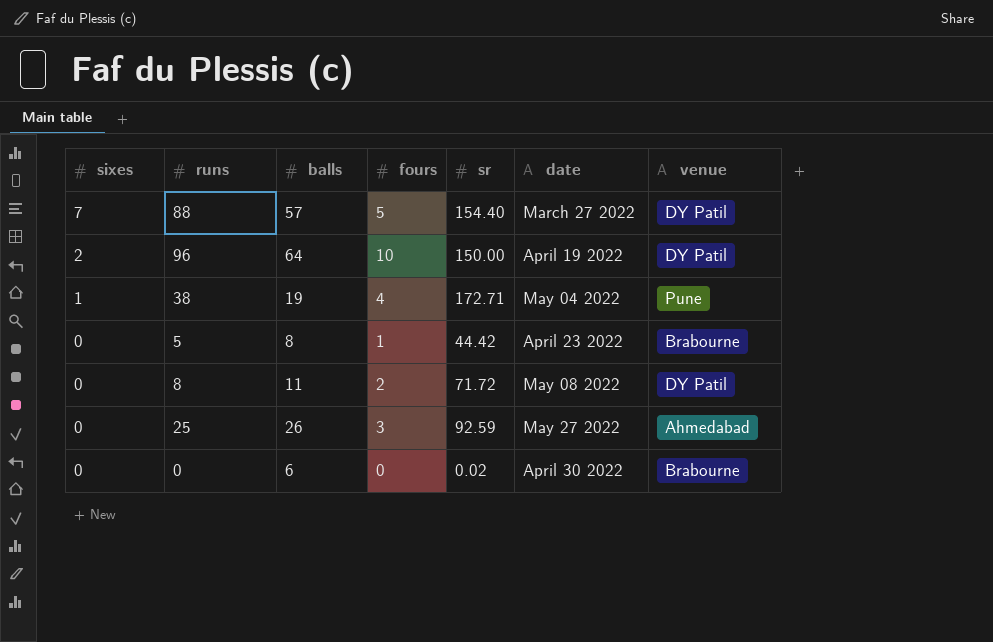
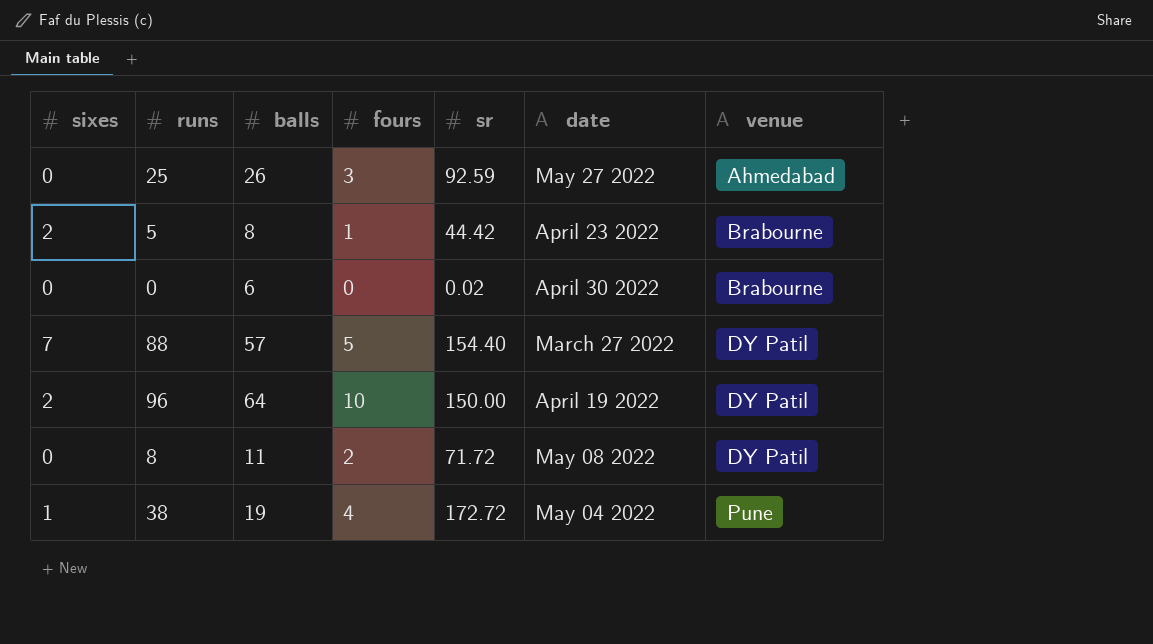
row order: sixes descending -> venue ascending
5 | sixes: 0 -> 2
38 | sr: 172.71 -> 172.72

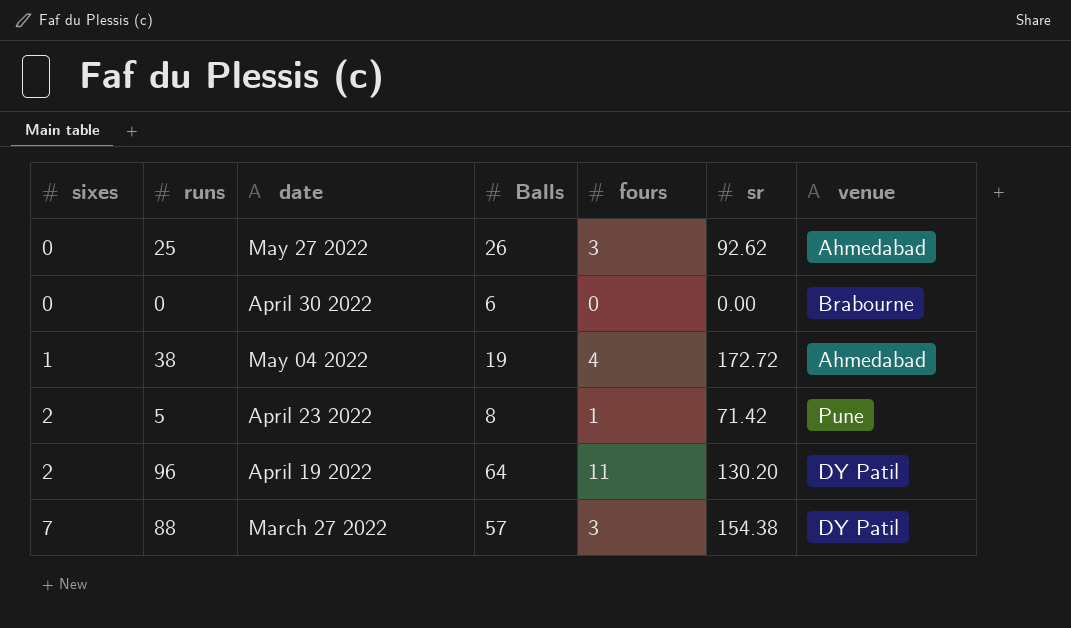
row order: venue ascending -> sixes ascending
column date | position: 6 -> 3
column name: balls -> Balls
row 8: 0 | 11 | 2 | 71.72 | May 08 2022 | DY Patil -> none
25 | sr: 92.59 -> 92.62
0 | sr: 0.02 -> 0.00
38 | venue: Pune -> Ahmedabad
5 | sr: 44.42 -> 71.42
5 | venue: Brabourne -> Pune
96 | fours: 10 -> 11
96 | sr: 150.00 -> 130.20
88 | fours: 5 -> 3
88 | sr: 154.40 -> 154.38

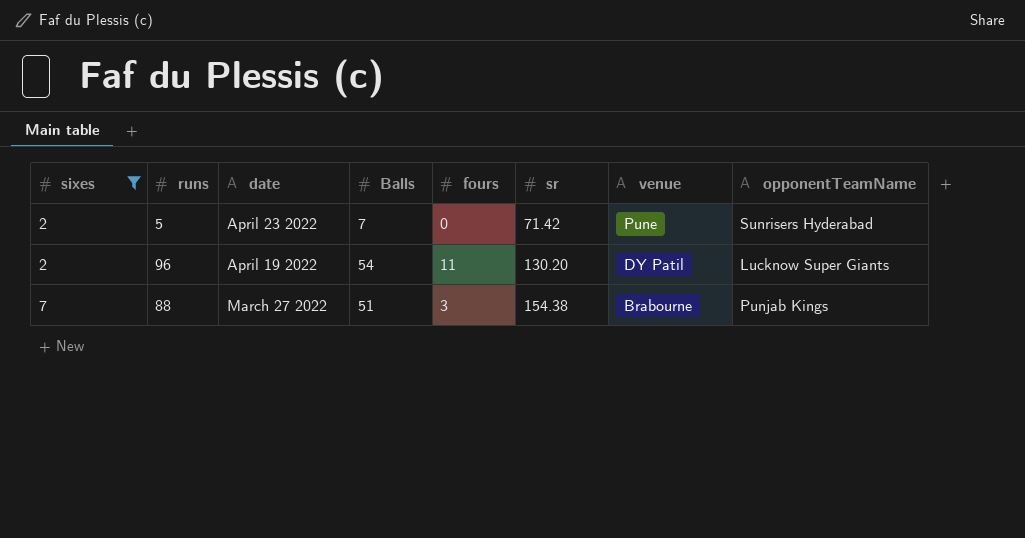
filter: none -> sixes >= 2
column opponentTeamName | position: none -> 8
5 | Balls: 8 -> 7
5 | fours: 1 -> 0
96 | Balls: 64 -> 54
88 | Balls: 57 -> 51
88 | venue: DY Patil -> Brabourne

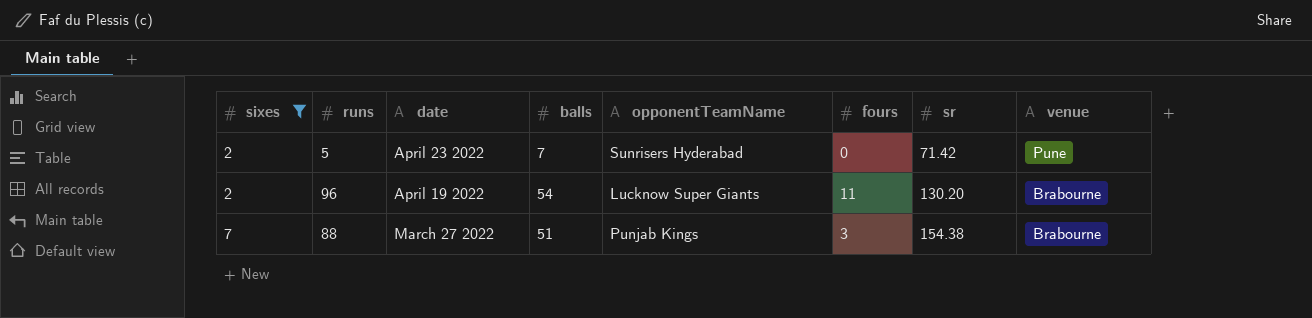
column name: Balls -> balls
column opponentTeamName | position: 8 -> 5
96 | venue: DY Patil -> Brabourne

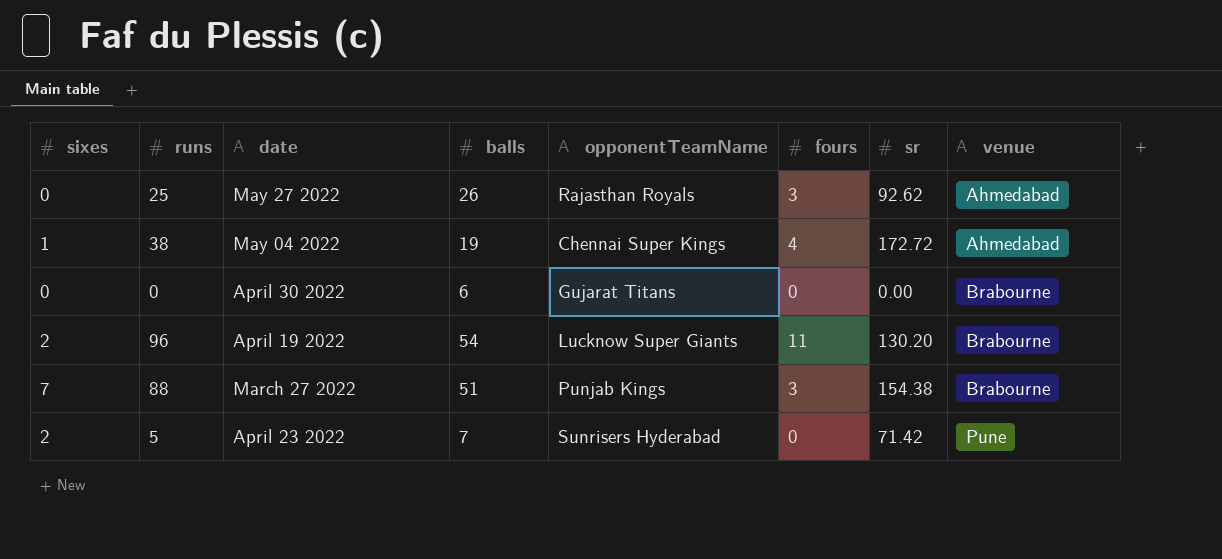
filter: sixes >= 2 -> none
row order: sixes ascending -> venue ascending

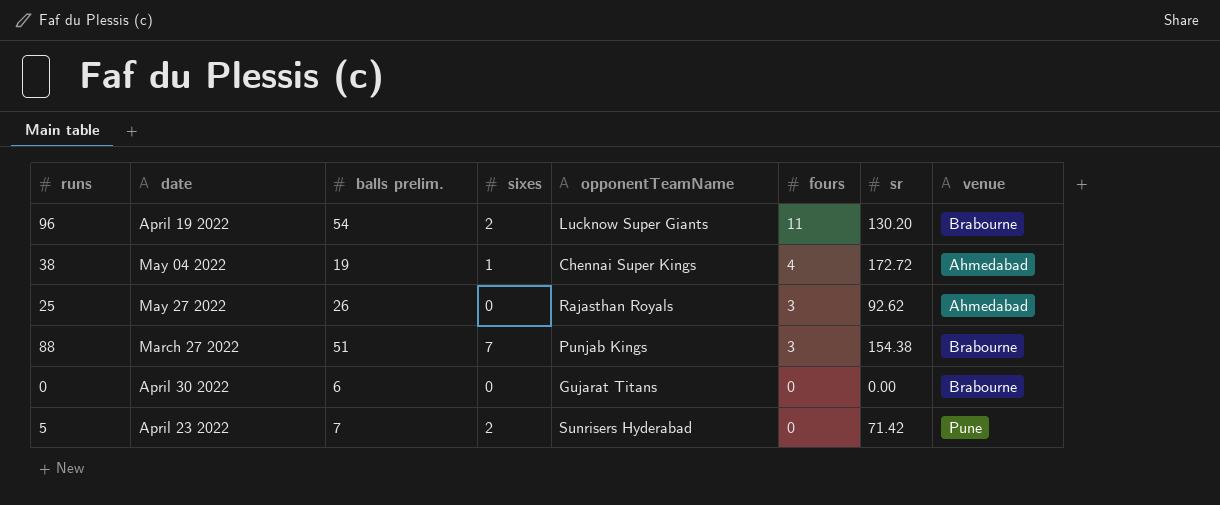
row order: venue ascending -> fours descending
column name: balls -> balls prelim.
column sixes | position: 1 -> 4

